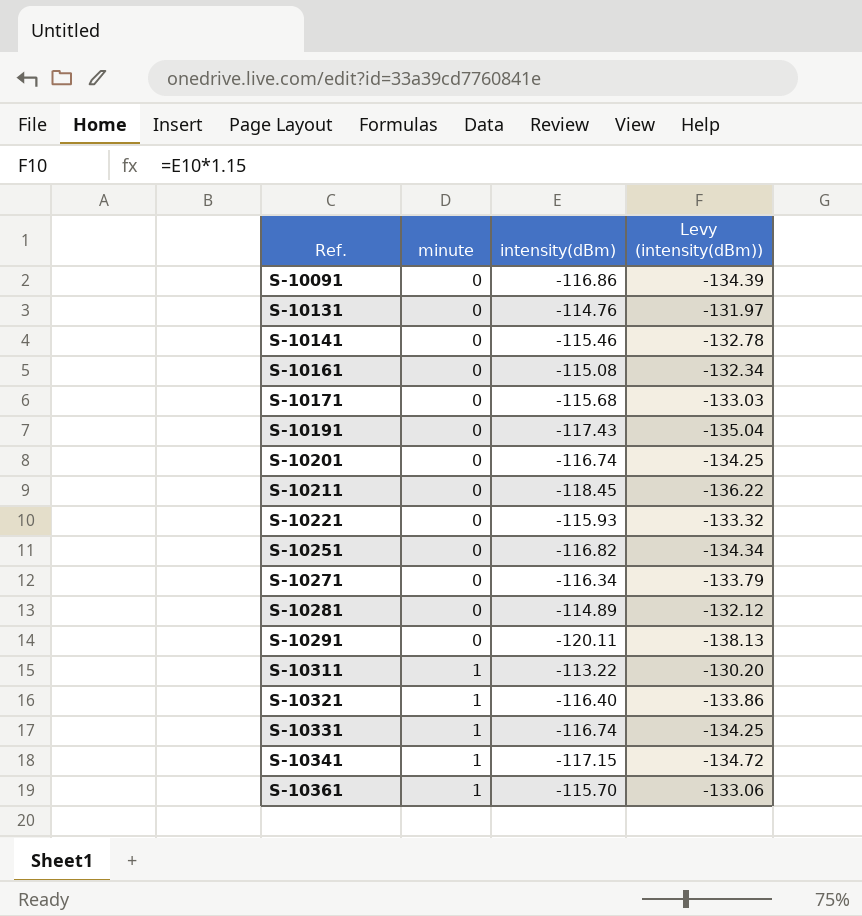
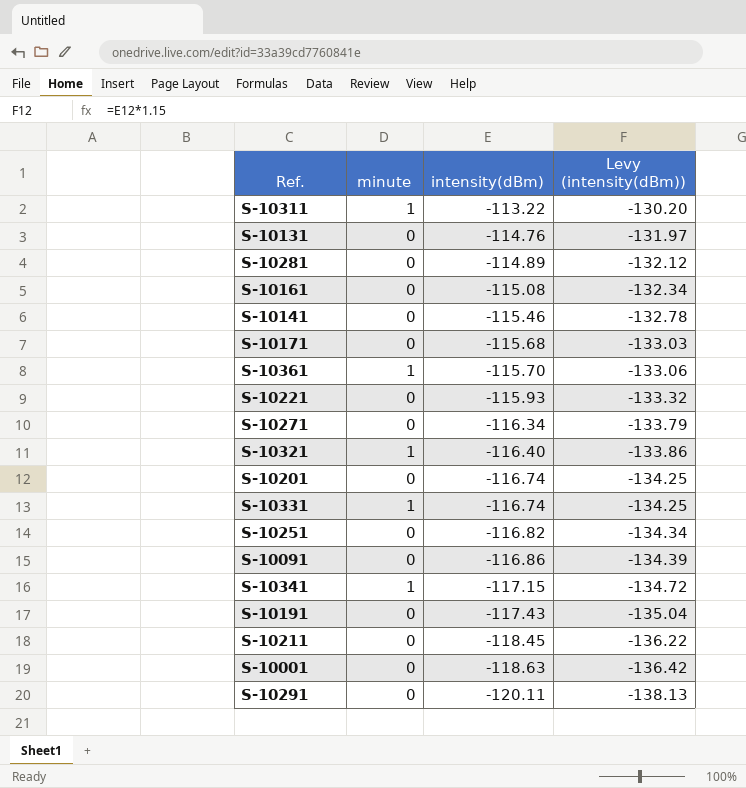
row order: Ref. ascending -> intensity(dBm) descending
row S-10001: none -> 0 | -118.63 | -136.42

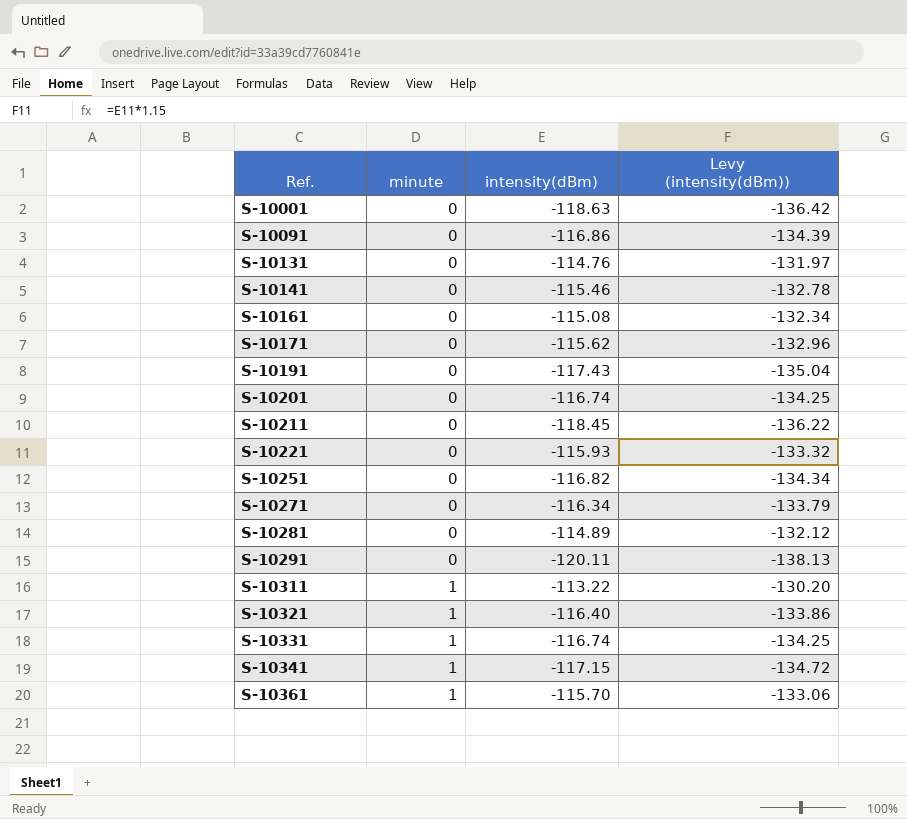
row order: intensity(dBm) descending -> Ref. ascending
S-10171 | intensity(dBm): -115.68 -> -115.62
S-10171 | Levy (intensity(dBm)): -133.03 -> -132.96

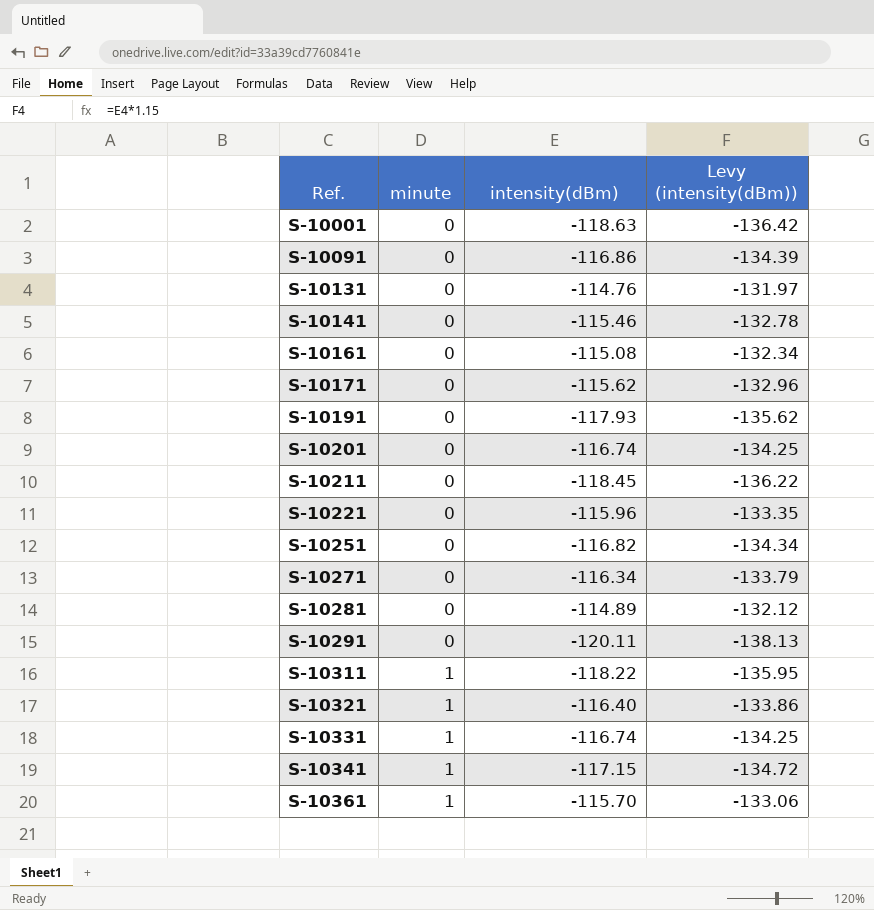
S-10191 | intensity(dBm): -117.43 -> -117.93
S-10191 | Levy (intensity(dBm)): -135.04 -> -135.62
S-10221 | intensity(dBm): -115.93 -> -115.96
S-10221 | Levy (intensity(dBm)): -133.32 -> -133.35
S-10311 | intensity(dBm): -113.22 -> -118.22
S-10311 | Levy (intensity(dBm)): -130.20 -> -135.95

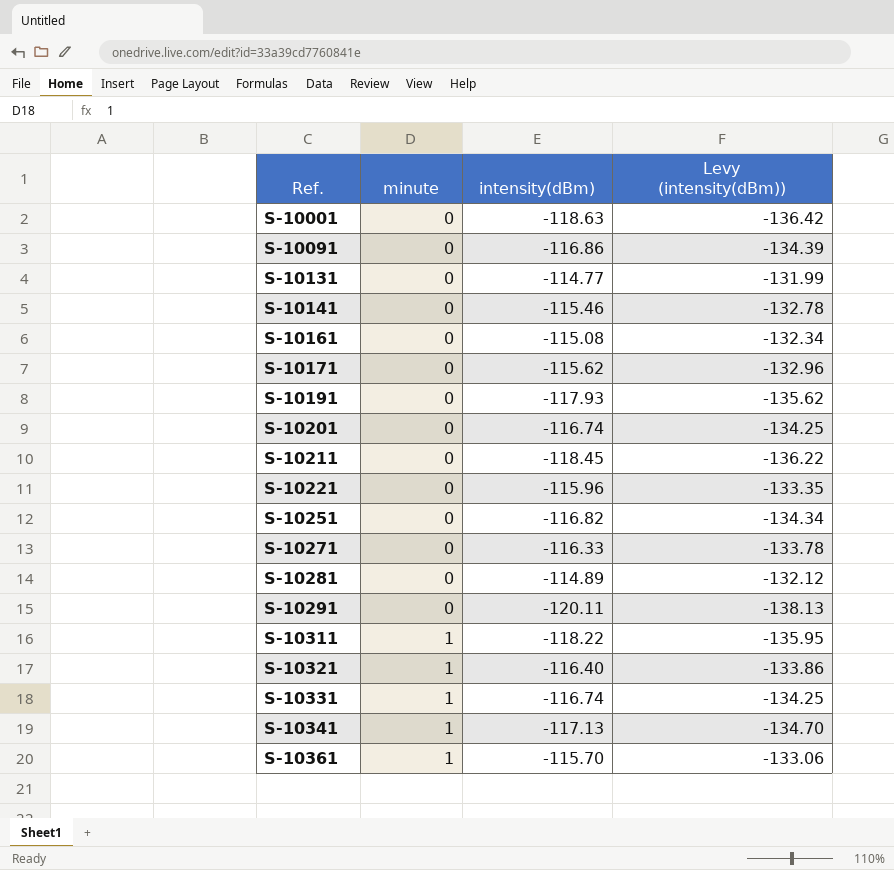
S-10131 | intensity(dBm): -114.76 -> -114.77
S-10131 | Levy (intensity(dBm)): -131.97 -> -131.99
S-10271 | intensity(dBm): -116.34 -> -116.33
S-10271 | Levy (intensity(dBm)): -133.79 -> -133.78
S-10341 | intensity(dBm): -117.15 -> -117.13
S-10341 | Levy (intensity(dBm)): -134.72 -> -134.70

